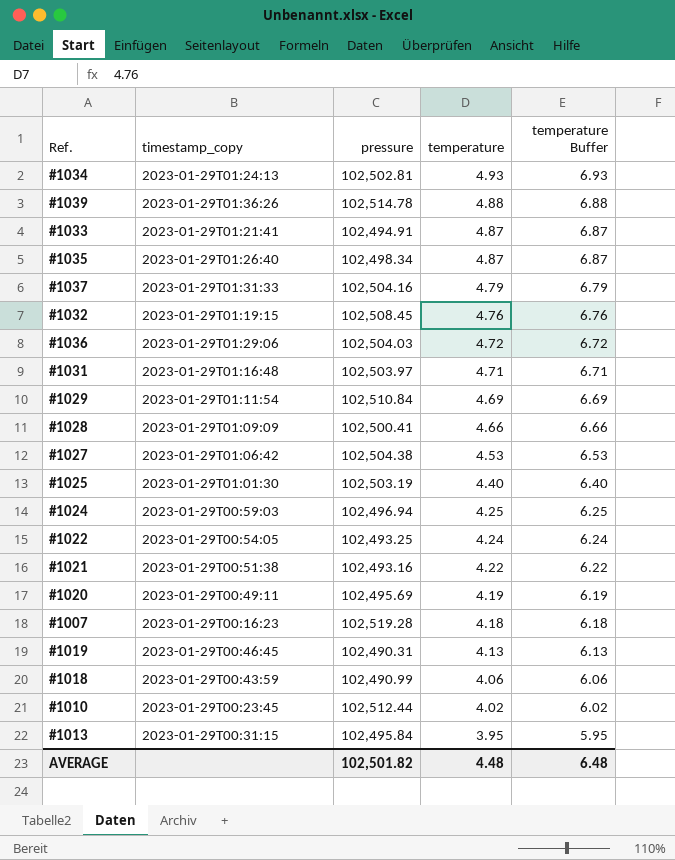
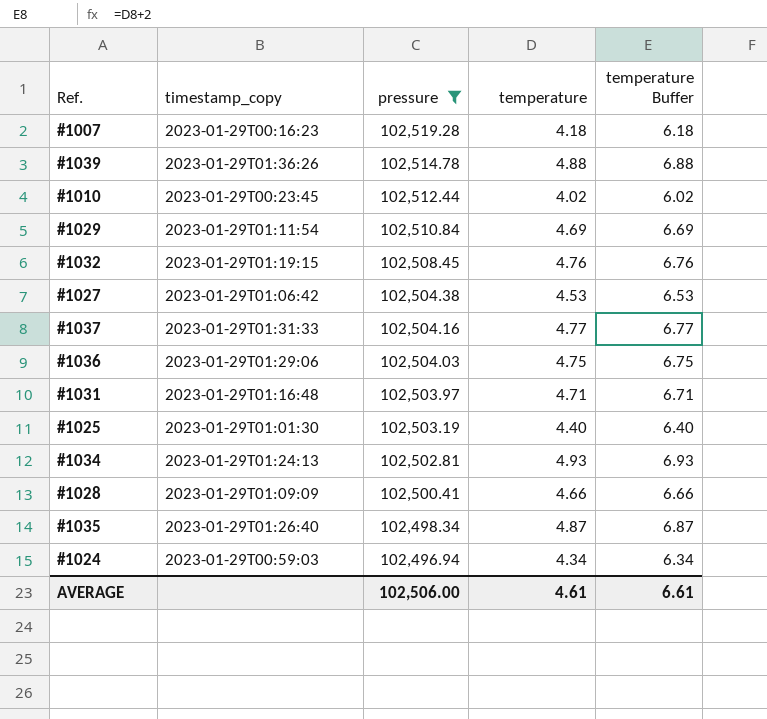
filter: none -> pressure >= 102,496.94
row order: temperature descending -> pressure descending
#1037 | temperature: 4.79 -> 4.77
#1037 | temperature Buffer: 6.79 -> 6.77
#1036 | temperature: 4.72 -> 4.75
#1036 | temperature Buffer: 6.72 -> 6.75
#1024 | temperature: 4.25 -> 4.34
#1024 | temperature Buffer: 6.25 -> 6.34
AVERAGE | pressure: 102,501.82 -> 102,506.00
AVERAGE | temperature: 4.48 -> 4.61
AVERAGE | temperature Buffer: 6.48 -> 6.61

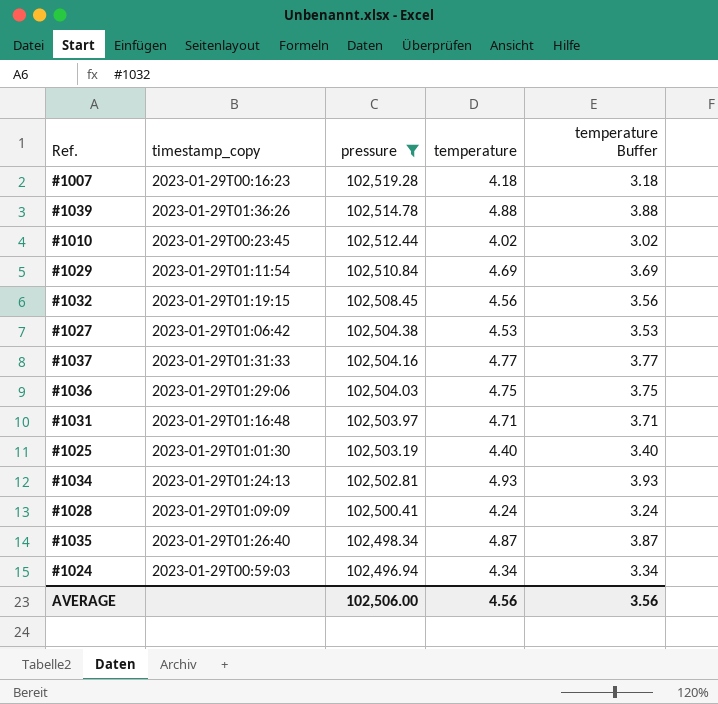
column temperature Buffer | formula: [temperature] + 2 -> [temperature] - 1
#1032 | temperature: 4.76 -> 4.56
#1028 | temperature: 4.66 -> 4.24
AVERAGE | temperature: 4.61 -> 4.56
AVERAGE | temperature Buffer: 6.61 -> 3.56

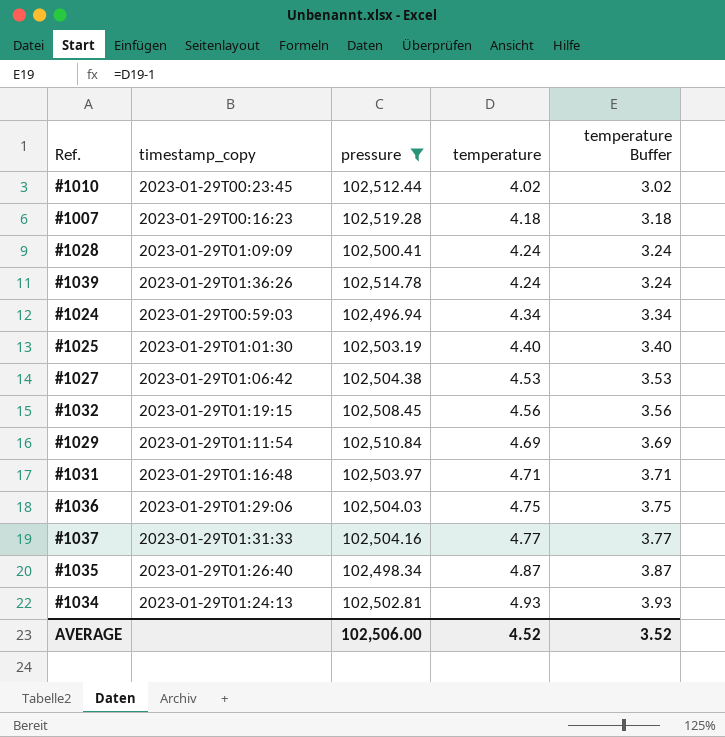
row order: pressure descending -> temperature ascending
#1039 | temperature: 4.88 -> 4.24
#1039 | temperature Buffer: 3.88 -> 3.24
AVERAGE | temperature: 4.56 -> 4.52
AVERAGE | temperature Buffer: 3.56 -> 3.52

